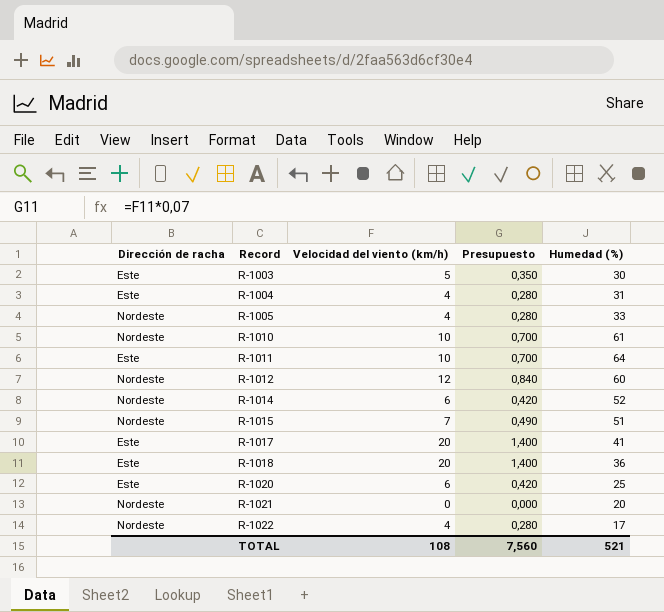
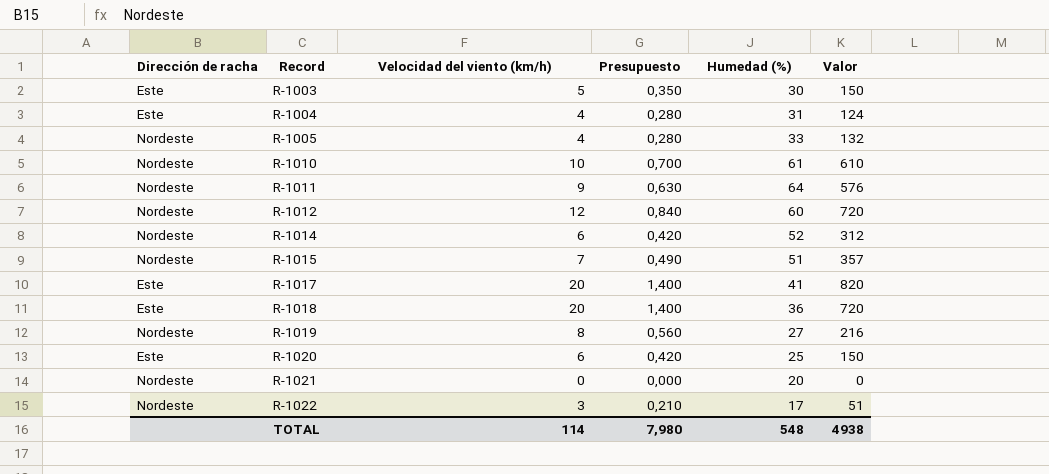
column Valor | formula: none -> [Velocidad del viento (km/h)] * [Humedad (%)]
R-1011 | Dirección de racha: Este -> Nordeste
R-1011 | Velocidad del viento (km/h): 10 -> 9
R-1011 | Presupuesto: 0,700 -> 0,630
row R-1019: none -> Nordeste | 8 | 0,560 | 27 | 216
R-1022 | Velocidad del viento (km/h): 4 -> 3
R-1022 | Presupuesto: 0,280 -> 0,210
TOTAL | Velocidad del viento (km/h): 108 -> 114
TOTAL | Presupuesto: 7,560 -> 7,980
TOTAL | Humedad (%): 521 -> 548

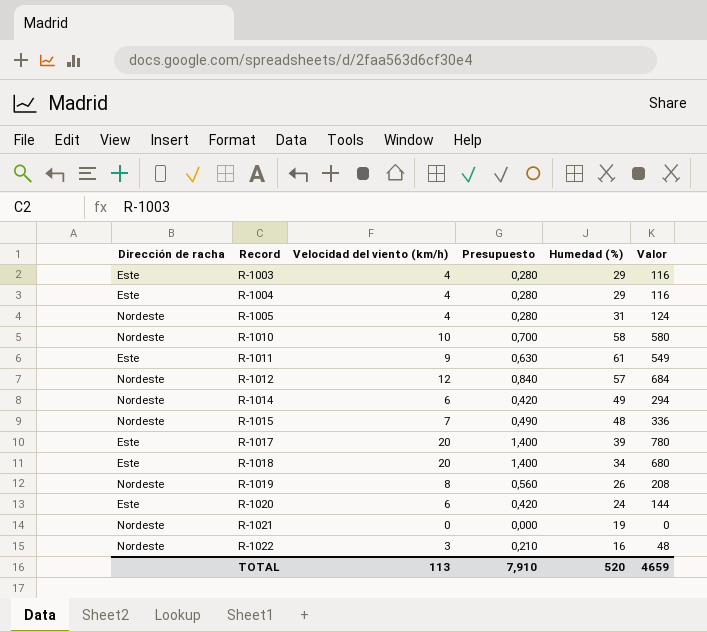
R-1003 | Velocidad del viento (km/h): 5 -> 4
R-1003 | Presupuesto: 0,350 -> 0,280
R-1003 | Humedad (%): 30 -> 29
R-1003 | Valor: 150 -> 116
R-1004 | Humedad (%): 31 -> 29
R-1004 | Valor: 124 -> 116
R-1005 | Humedad (%): 33 -> 31
R-1005 | Valor: 132 -> 124
R-1010 | Humedad (%): 61 -> 58
R-1010 | Valor: 610 -> 580
R-1011 | Dirección de racha: Nordeste -> Este
R-1011 | Humedad (%): 64 -> 61
R-1011 | Valor: 576 -> 549
R-1012 | Humedad (%): 60 -> 57
R-1012 | Valor: 720 -> 684
R-1014 | Humedad (%): 52 -> 49
R-1014 | Valor: 312 -> 294
R-1015 | Humedad (%): 51 -> 48
R-1015 | Valor: 357 -> 336
R-1017 | Humedad (%): 41 -> 39
R-1017 | Valor: 820 -> 780
R-1018 | Humedad (%): 36 -> 34
R-1018 | Valor: 720 -> 680
R-1019 | Humedad (%): 27 -> 26
R-1019 | Valor: 216 -> 208
R-1020 | Humedad (%): 25 -> 24
R-1020 | Valor: 150 -> 144
R-1021 | Humedad (%): 20 -> 19
R-1022 | Humedad (%): 17 -> 16
R-1022 | Valor: 51 -> 48
TOTAL | Velocidad del viento (km/h): 114 -> 113
TOTAL | Presupuesto: 7,980 -> 7,910
TOTAL | Humedad (%): 548 -> 520
TOTAL | Valor: 4938 -> 4659

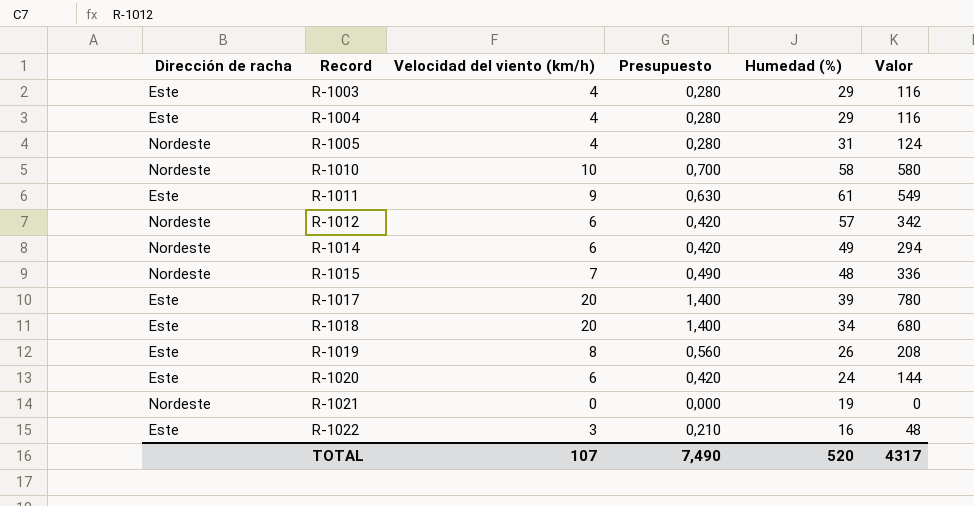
R-1012 | Velocidad del viento (km/h): 12 -> 6
R-1012 | Presupuesto: 0,840 -> 0,420
R-1012 | Valor: 684 -> 342
R-1019 | Dirección de racha: Nordeste -> Este
R-1022 | Dirección de racha: Nordeste -> Este
TOTAL | Velocidad del viento (km/h): 113 -> 107
TOTAL | Presupuesto: 7,910 -> 7,490
TOTAL | Valor: 4659 -> 4317

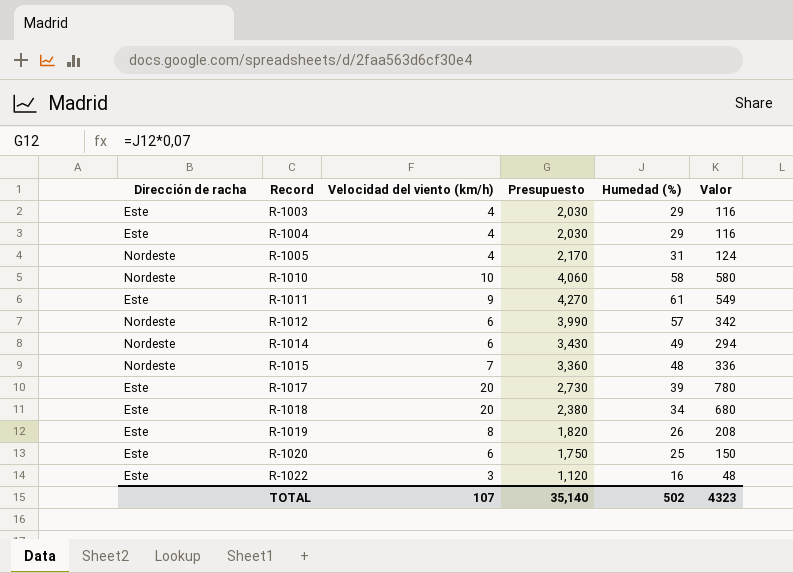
column Presupuesto | formula: [Velocidad del viento (km/h)] * 0,07 -> [Humedad (%)] * 0,07
row R-1021: Nordeste | 0 | 0,000 | 19 | 0 -> none
R-1020 | Humedad (%): 24 -> 25
R-1020 | Valor: 144 -> 150
TOTAL | Presupuesto: 7,490 -> 35,140
TOTAL | Humedad (%): 520 -> 502
TOTAL | Valor: 4317 -> 4323

